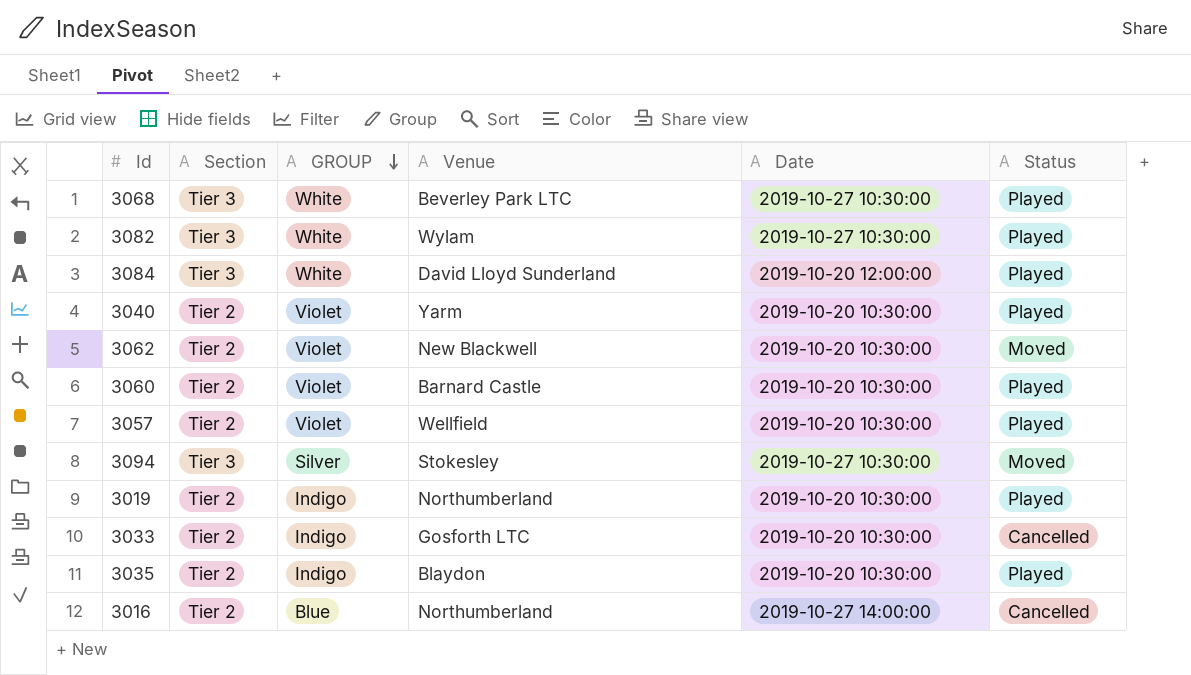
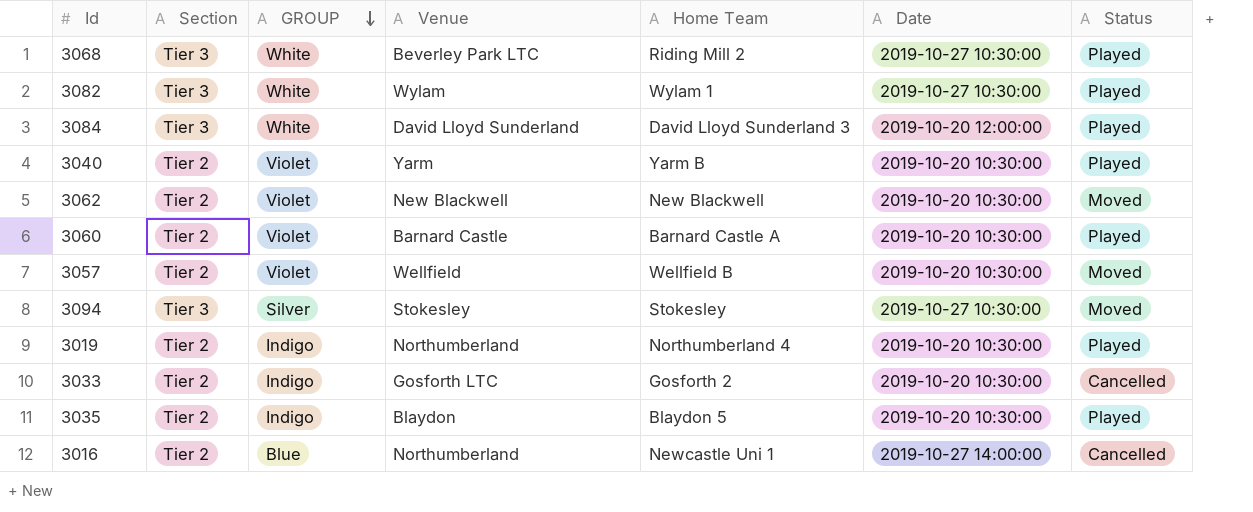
column Home Team | position: none -> 5
3057 | Status: Played -> Moved

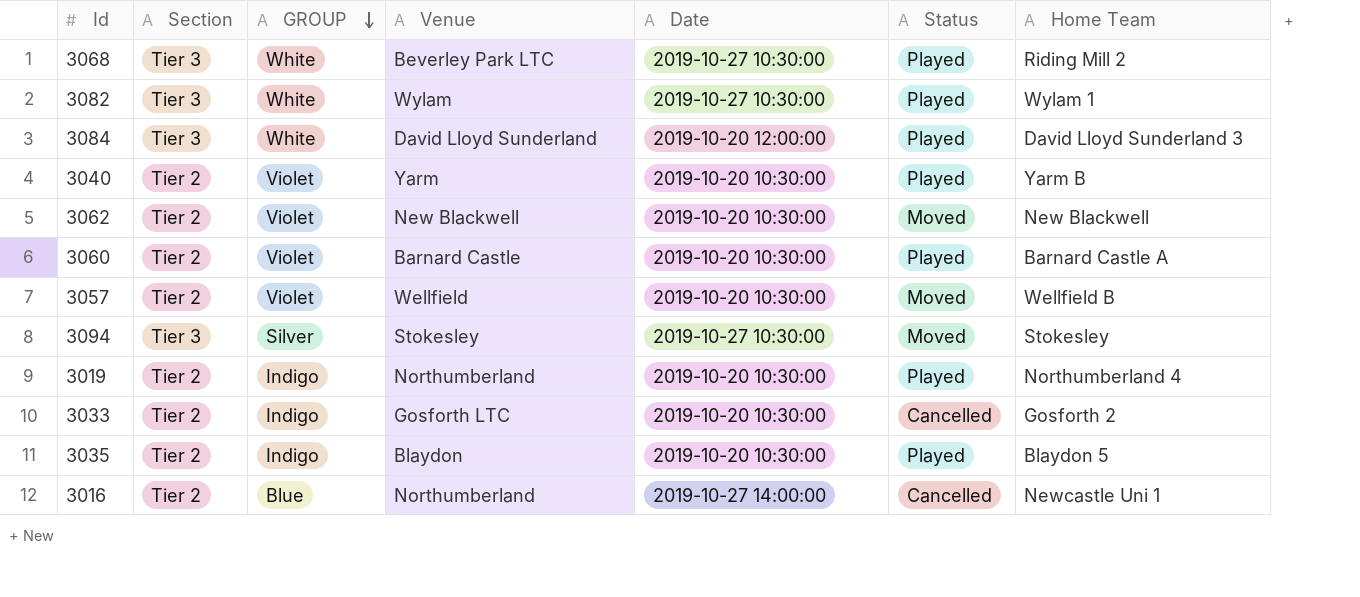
column Home Team | position: 5 -> 7

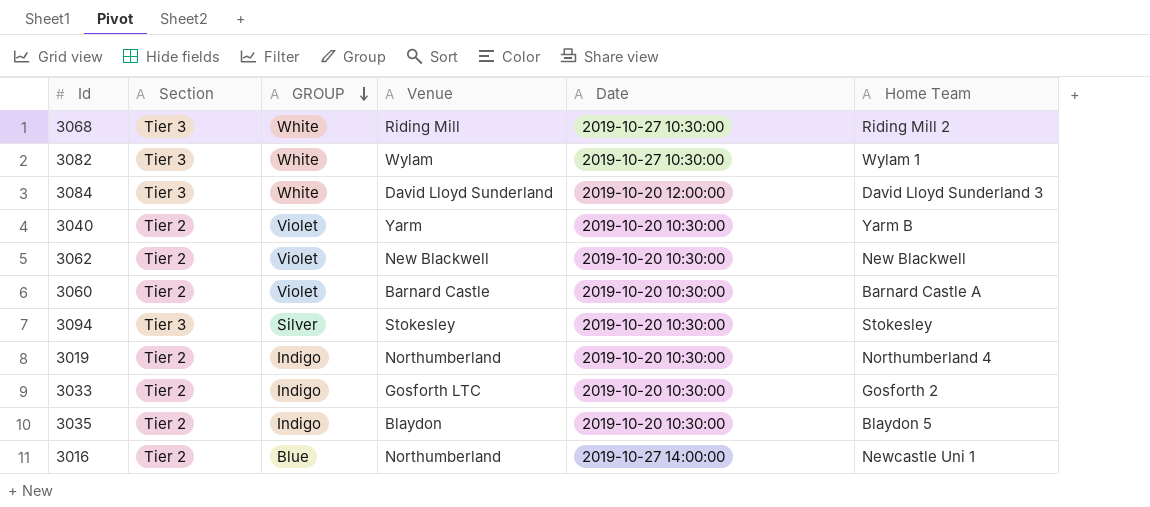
column Status | position: 6 -> none
row 3057: Tier 2 | Violet | Wellfield | 2019-10-20 10:30:00 | Moved | Wellfield B -> none
3068 | Venue: Beverley Park LTC -> Riding Mill
3094 | Date: 2019-10-27 10:30:00 -> 2019-10-20 10:30:00

